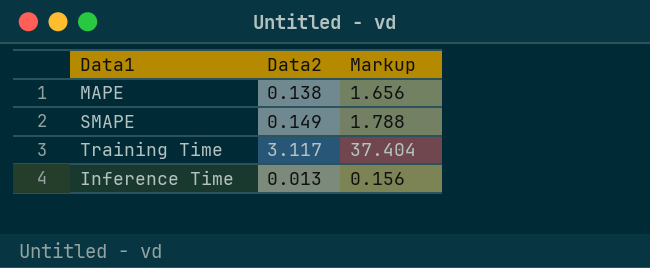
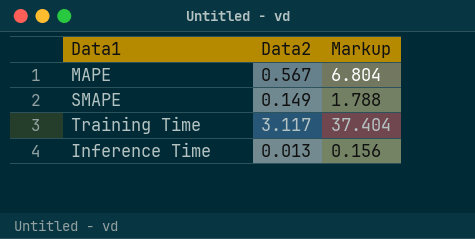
MAPE | Data2: 0.138 -> 0.567
MAPE | Markup: 1.656 -> 6.804

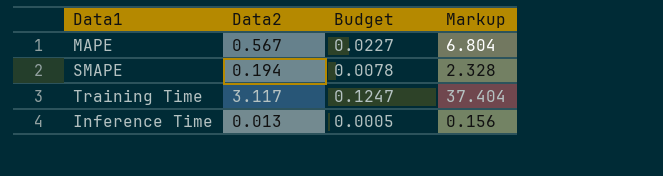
column Budget | formula: none -> [Data2] * 0.04
SMAPE | Data2: 0.149 -> 0.194
SMAPE | Markup: 1.788 -> 2.328

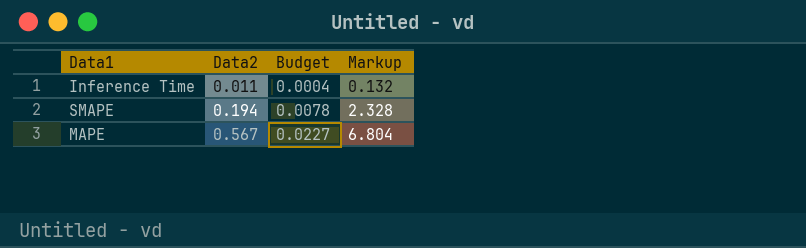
row order: none -> Data2 ascending
row Training Time: 3.117 | 0.1247 | 37.404 -> none
Inference Time | Data2: 0.013 -> 0.011
Inference Time | Budget: 0.0005 -> 0.0004
Inference Time | Markup: 0.156 -> 0.132

